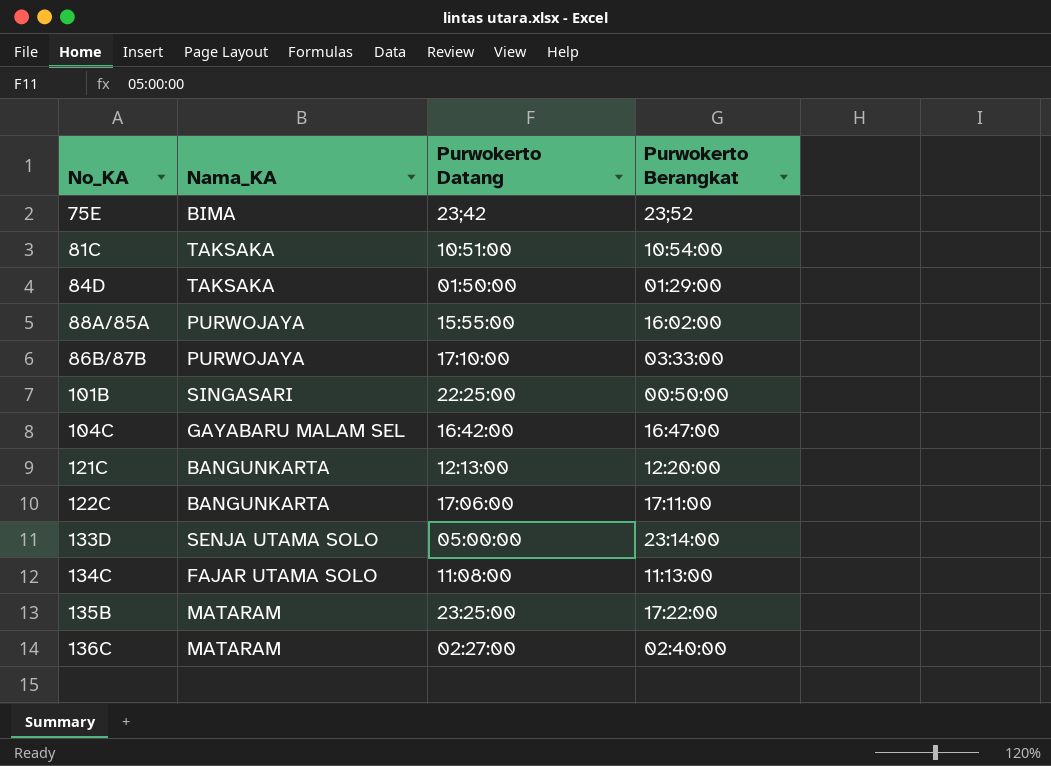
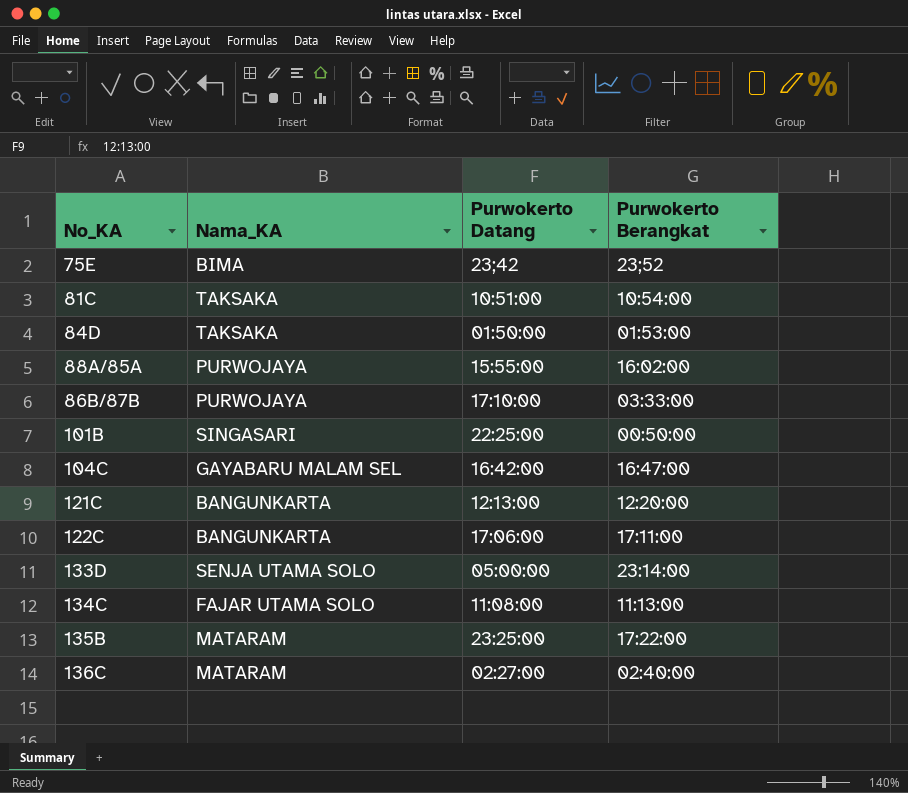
84D | Purwokerto Berangkat: 01:29:00 -> 01:53:00

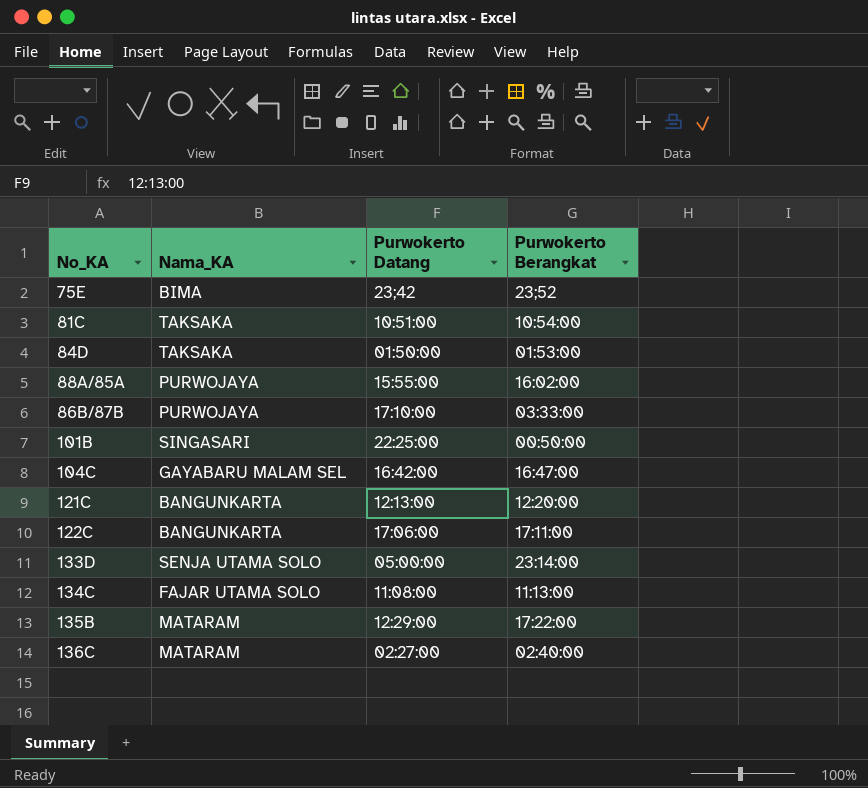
135B | Purwokerto Datang: 23:25:00 -> 12:29:00

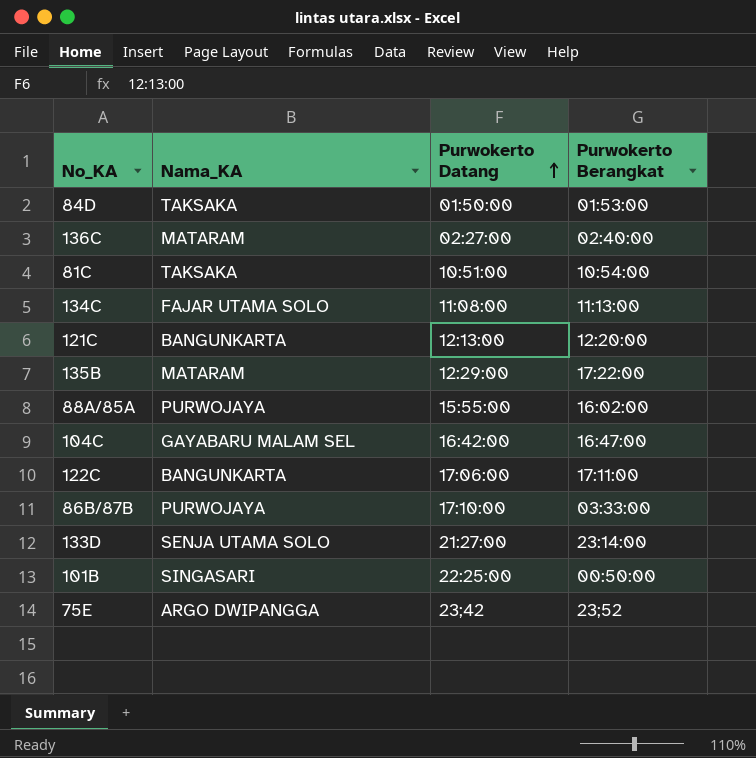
row order: none -> Purwokerto Datang ascending
133D | Purwokerto Datang: 05:00:00 -> 21:27:00
75E | Nama_KA: BIMA -> ARGO DWIPANGGA

